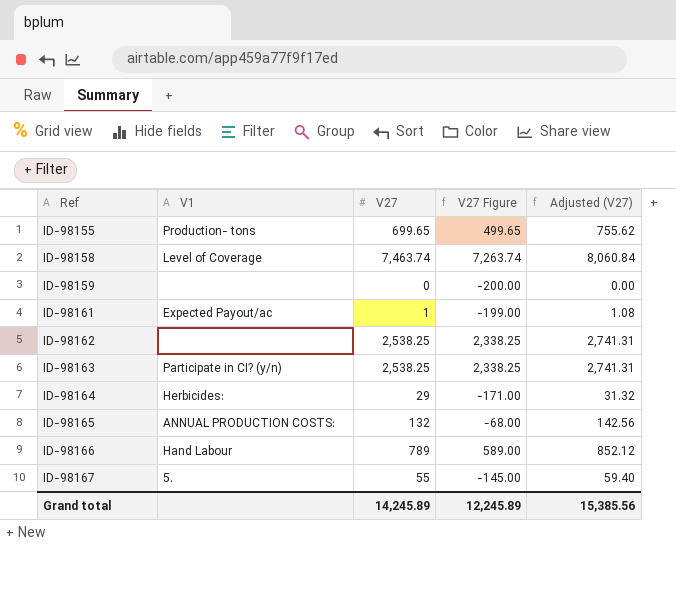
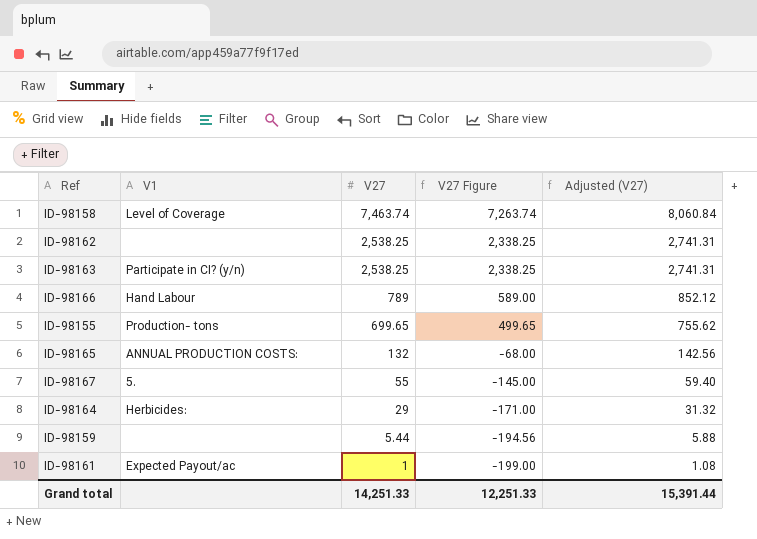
row order: Ref ascending -> V27 descending
ID-98159 | V27: 0 -> 5.44
ID-98159 | V27 Figure: -200.00 -> -194.56
ID-98159 | Adjusted (V27): 0.00 -> 5.88
Grand total | V27: 14,245.89 -> 14,251.33
Grand total | V27 Figure: 12,245.89 -> 12,251.33
Grand total | Adjusted (V27): 15,385.56 -> 15,391.44

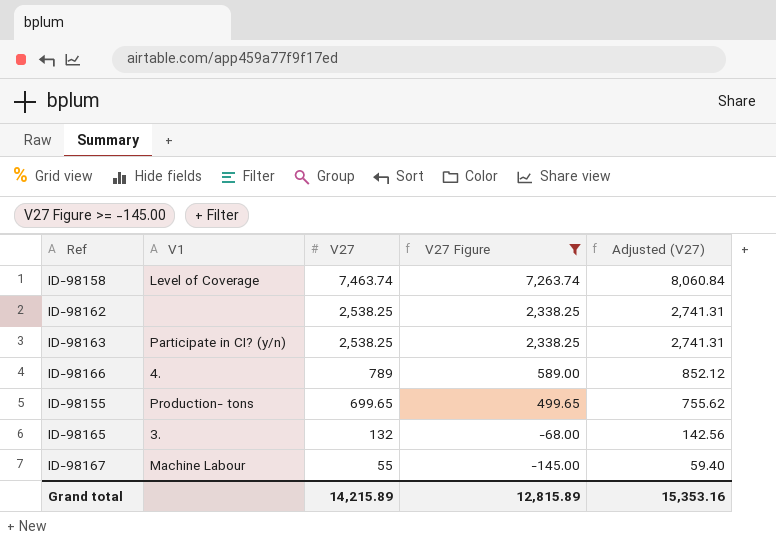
filter: none -> V27 Figure >= -145.00
ID-98166 | V1: Hand Labour -> 4.
ID-98165 | V1: ANNUAL PRODUCTION COSTS: -> 3.
ID-98167 | V1: 5. -> Machine Labour
Grand total | V27: 14,251.33 -> 14,215.89
Grand total | V27 Figure: 12,251.33 -> 12,815.89
Grand total | Adjusted (V27): 15,391.44 -> 15,353.16

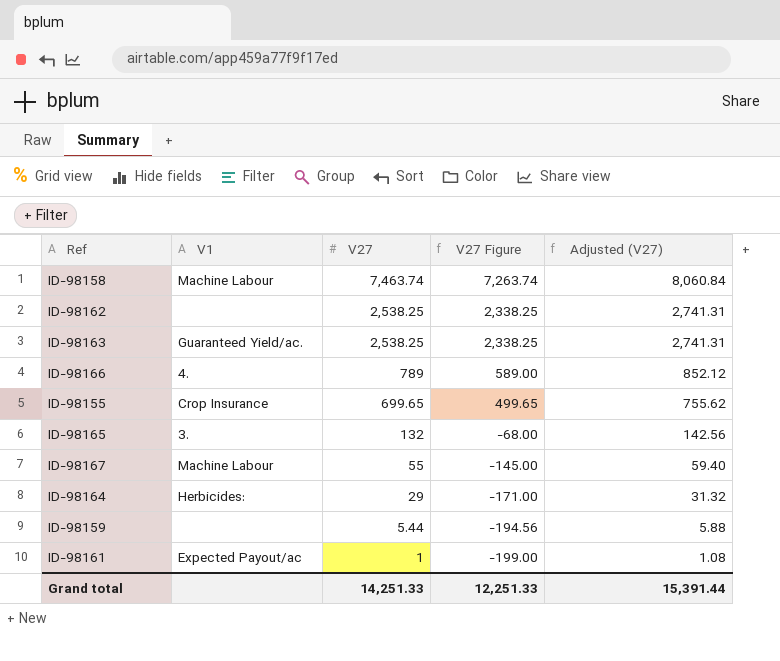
filter: V27 Figure >= -145.00 -> none
ID-98158 | V1: Level of Coverage -> Machine Labour
ID-98163 | V1: Participate in CI? (y/n) -> Guaranteed Yield/ac.
ID-98155 | V1: Production- tons -> Crop Insurance
Grand total | V27: 14,215.89 -> 14,251.33
Grand total | V27 Figure: 12,815.89 -> 12,251.33
Grand total | Adjusted (V27): 15,353.16 -> 15,391.44

